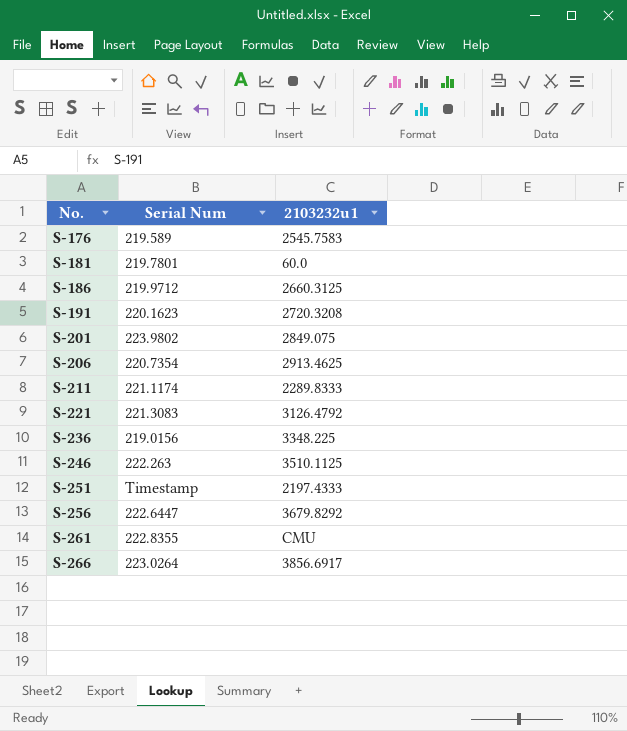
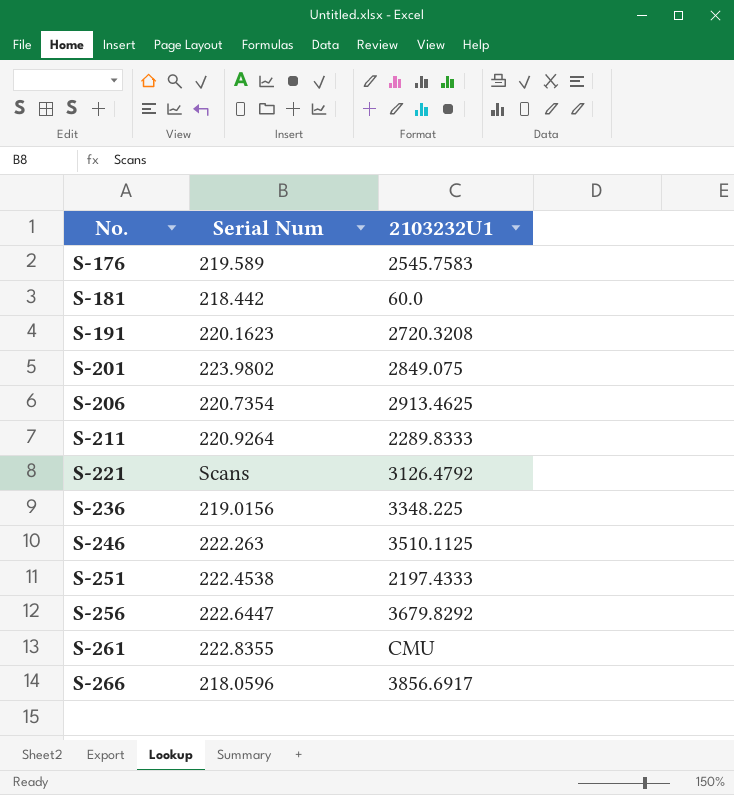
column name: 2103232u1 -> 2103232U1
row S-186: 219.9712 | 2660.3125 -> none
S-181 | Serial Num: 219.7801 -> 218.442
S-211 | Serial Num: 221.1174 -> 220.9264
S-221 | Serial Num: 221.3083 -> Scans
S-251 | Serial Num: Timestamp -> 222.4538
S-266 | Serial Num: 223.0264 -> 218.0596

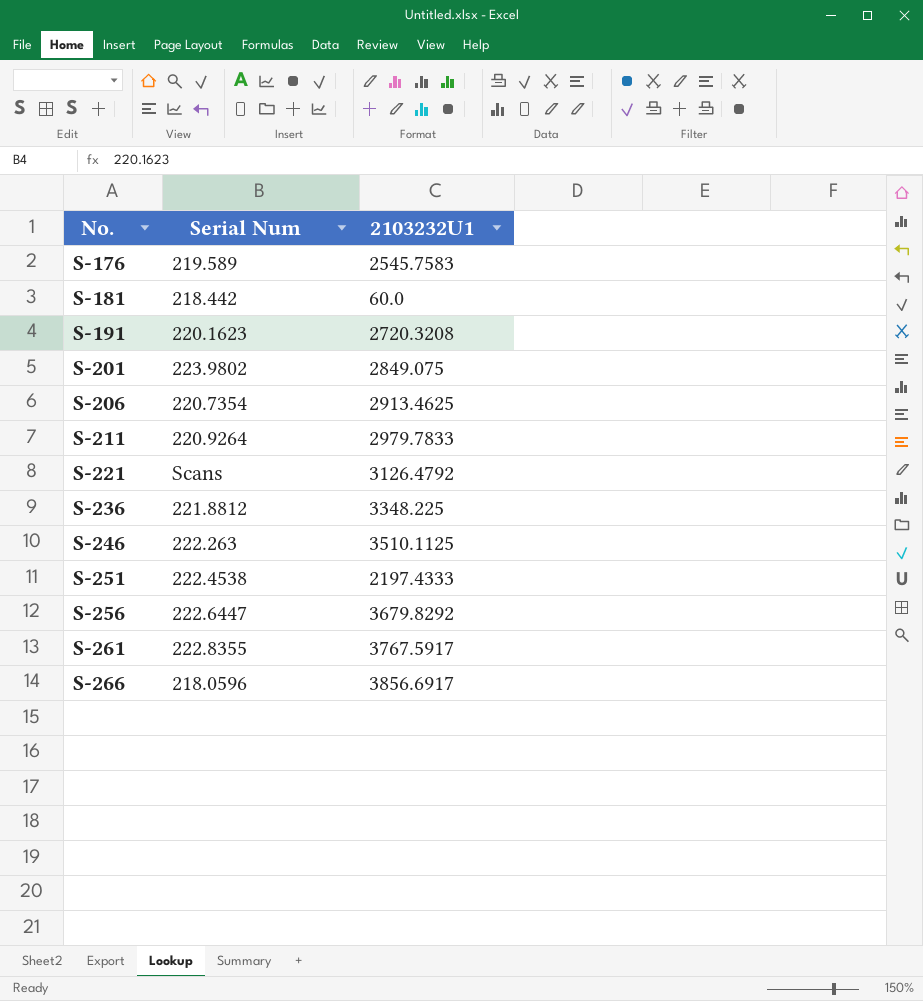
S-211 | 2103232U1: 2289.8333 -> 2979.7833
S-236 | Serial Num: 219.0156 -> 221.8812
S-261 | 2103232U1: CMU -> 3767.5917

